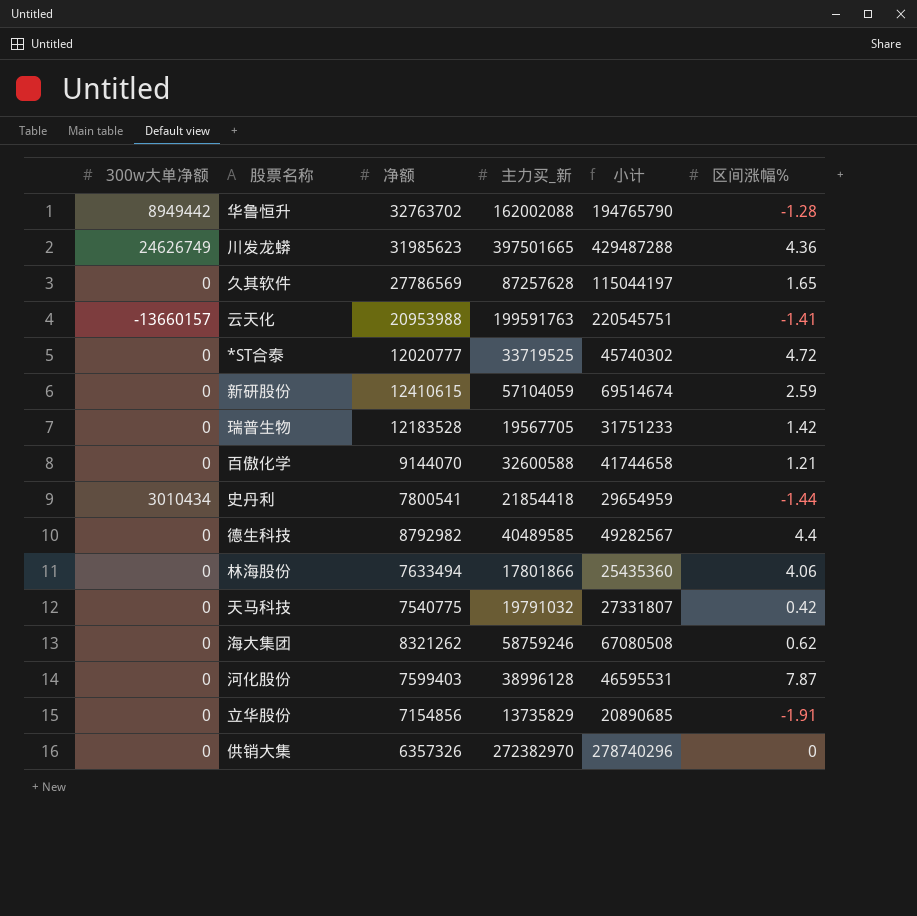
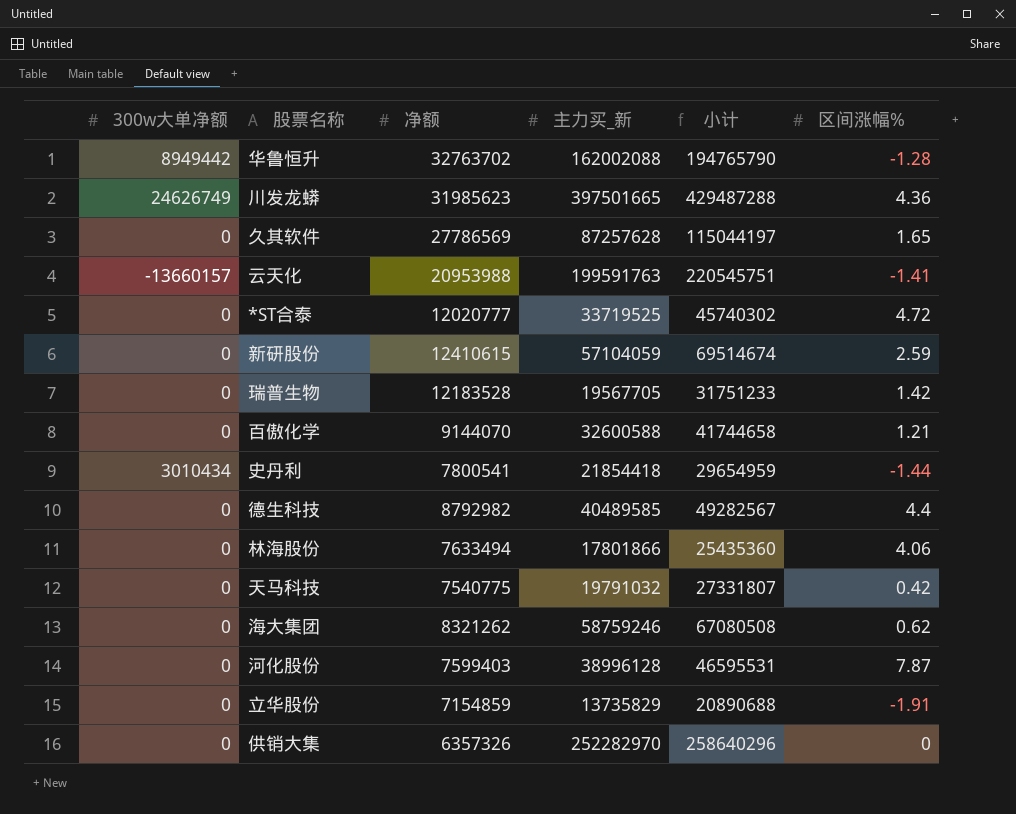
立华股份 | 净额: 7154856 -> 7154859
立华股份 | 小计: 20890685 -> 20890688
供销大集 | 主力买_新: 272382970 -> 252282970
供销大集 | 小计: 278740296 -> 258640296

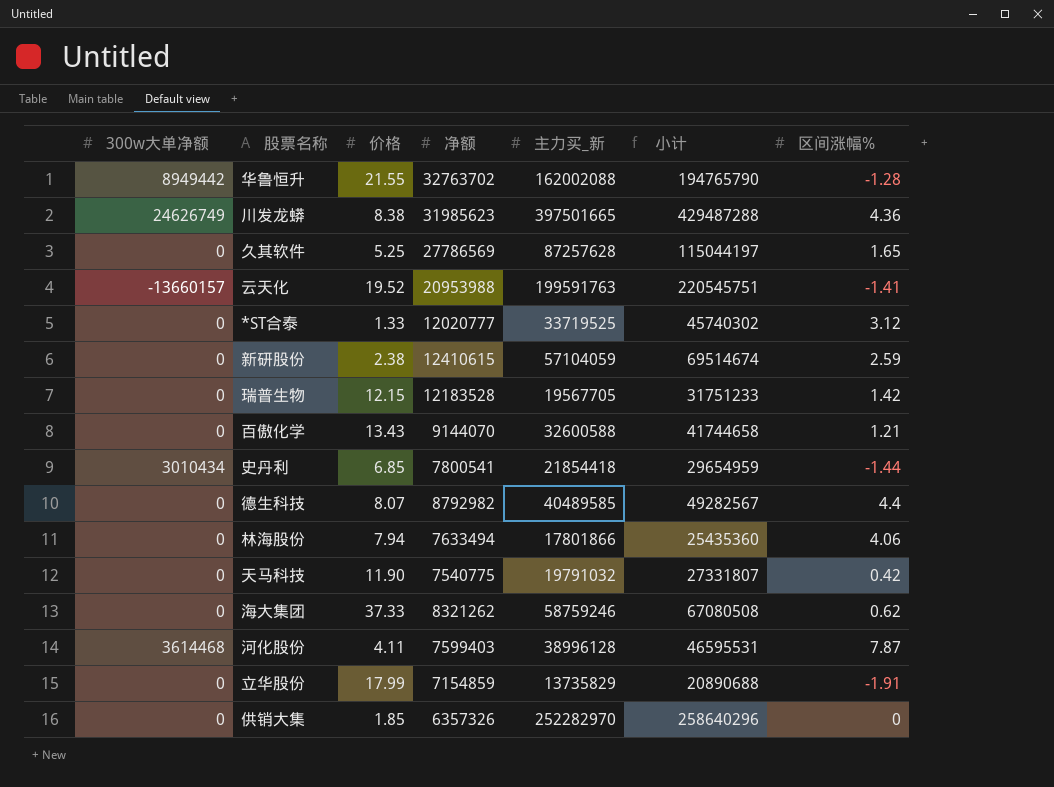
column 价格 | position: none -> 3
*ST合泰 | 区间涨幅%: 4.72 -> 3.12
河化股份 | 300w大单净额: 0 -> 3614468

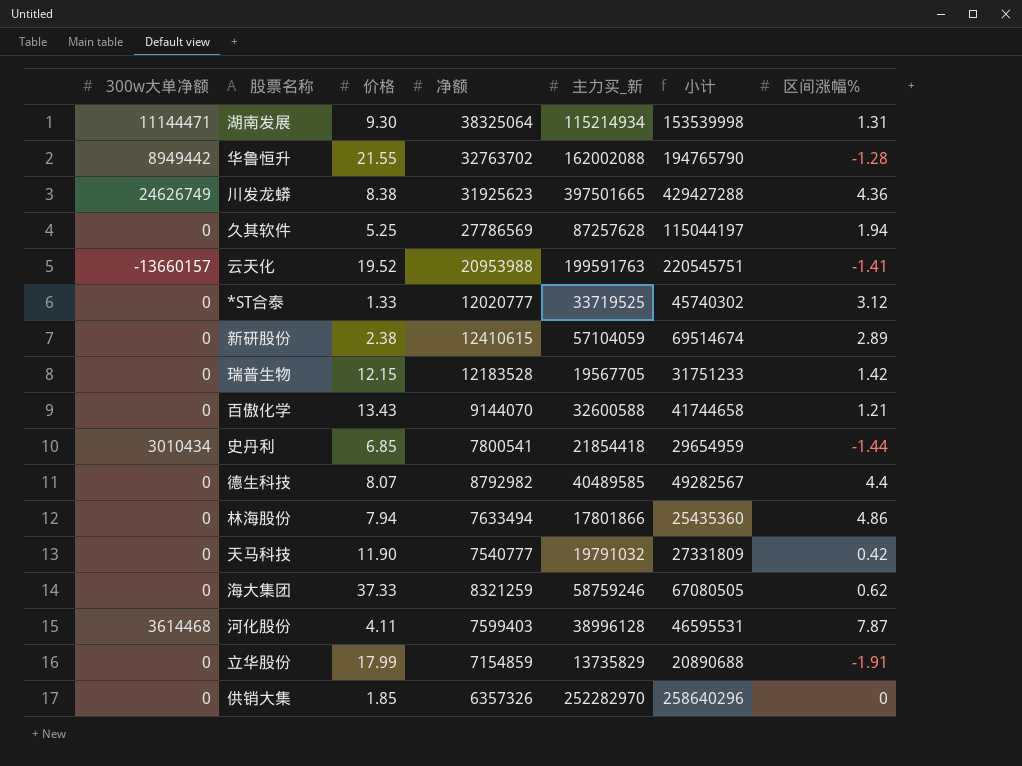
row 湖南发展: none -> 11144471 | 9.30 | 38325064 | 115214934 | 153539998 | 1.31
川发龙蟒 | 净额: 31985623 -> 31925623
川发龙蟒 | 小计: 429487288 -> 429427288
久其软件 | 区间涨幅%: 1.65 -> 1.94
新研股份 | 区间涨幅%: 2.59 -> 2.89
林海股份 | 区间涨幅%: 4.06 -> 4.86
天马科技 | 净额: 7540775 -> 7540777
天马科技 | 小计: 27331807 -> 27331809
海大集团 | 净额: 8321262 -> 8321259
海大集团 | 小计: 67080508 -> 67080505

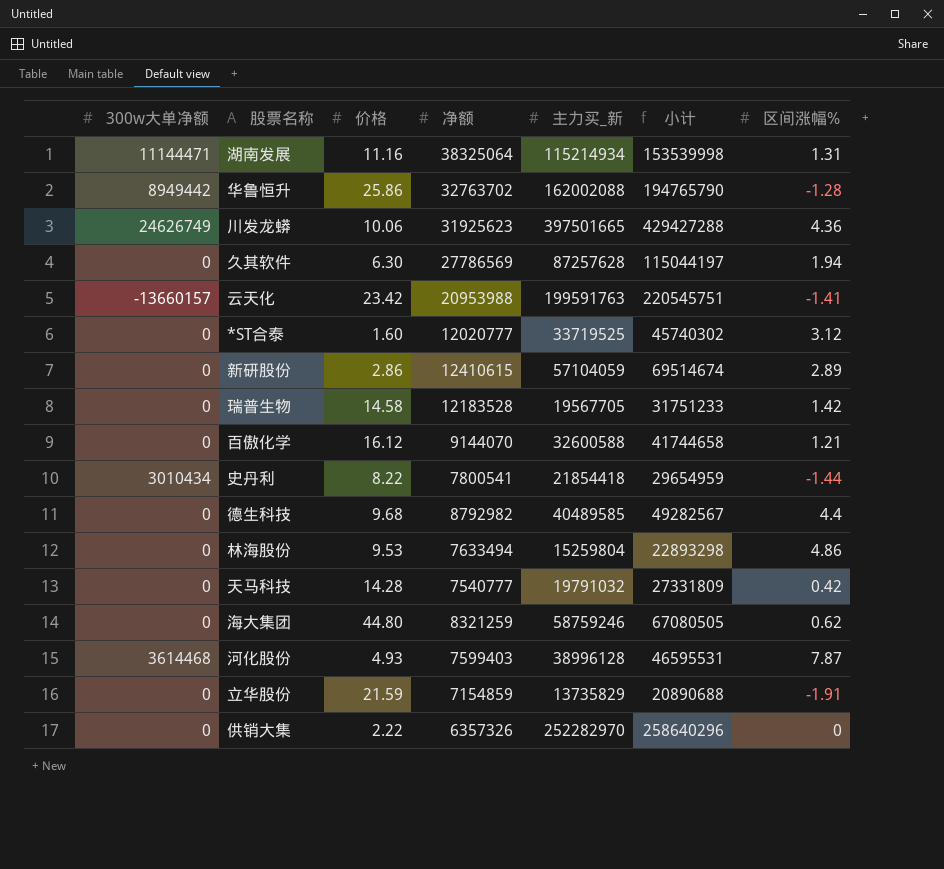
湖南发展 | 价格: 9.30 -> 11.16
华鲁恒升 | 价格: 21.55 -> 25.86
川发龙蟒 | 价格: 8.38 -> 10.06
久其软件 | 价格: 5.25 -> 6.30
云天化 | 价格: 19.52 -> 23.42
*ST合泰 | 价格: 1.33 -> 1.60
新研股份 | 价格: 2.38 -> 2.86
瑞普生物 | 价格: 12.15 -> 14.58
百傲化学 | 价格: 13.43 -> 16.12
史丹利 | 价格: 6.85 -> 8.22
德生科技 | 价格: 8.07 -> 9.68
林海股份 | 价格: 7.94 -> 9.53
林海股份 | 主力买_新: 17801866 -> 15259804
林海股份 | 小计: 25435360 -> 22893298
天马科技 | 价格: 11.90 -> 14.28
海大集团 | 价格: 37.33 -> 44.80
河化股份 | 价格: 4.11 -> 4.93
立华股份 | 价格: 17.99 -> 21.59
供销大集 | 价格: 1.85 -> 2.22

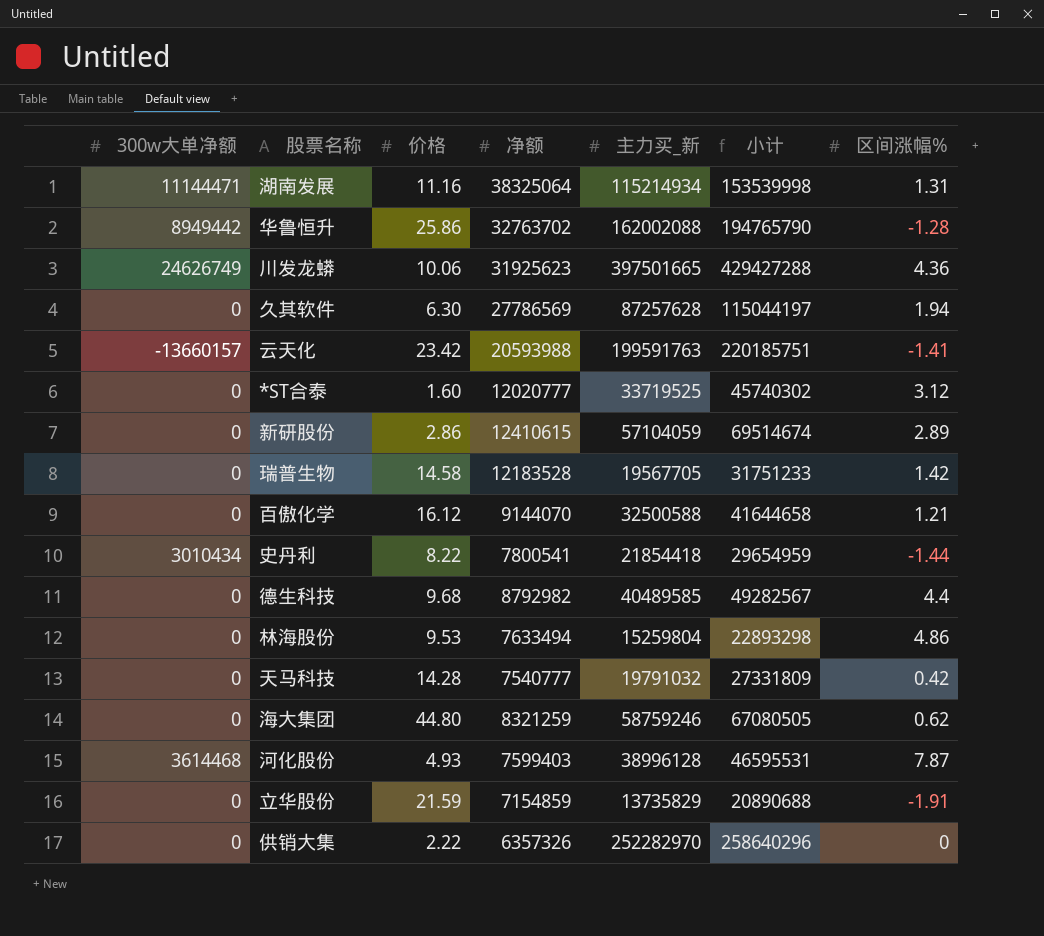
云天化 | 净额: 20953988 -> 20593988
云天化 | 小计: 220545751 -> 220185751
百傲化学 | 主力买_新: 32600588 -> 32500588
百傲化学 | 小计: 41744658 -> 41644658

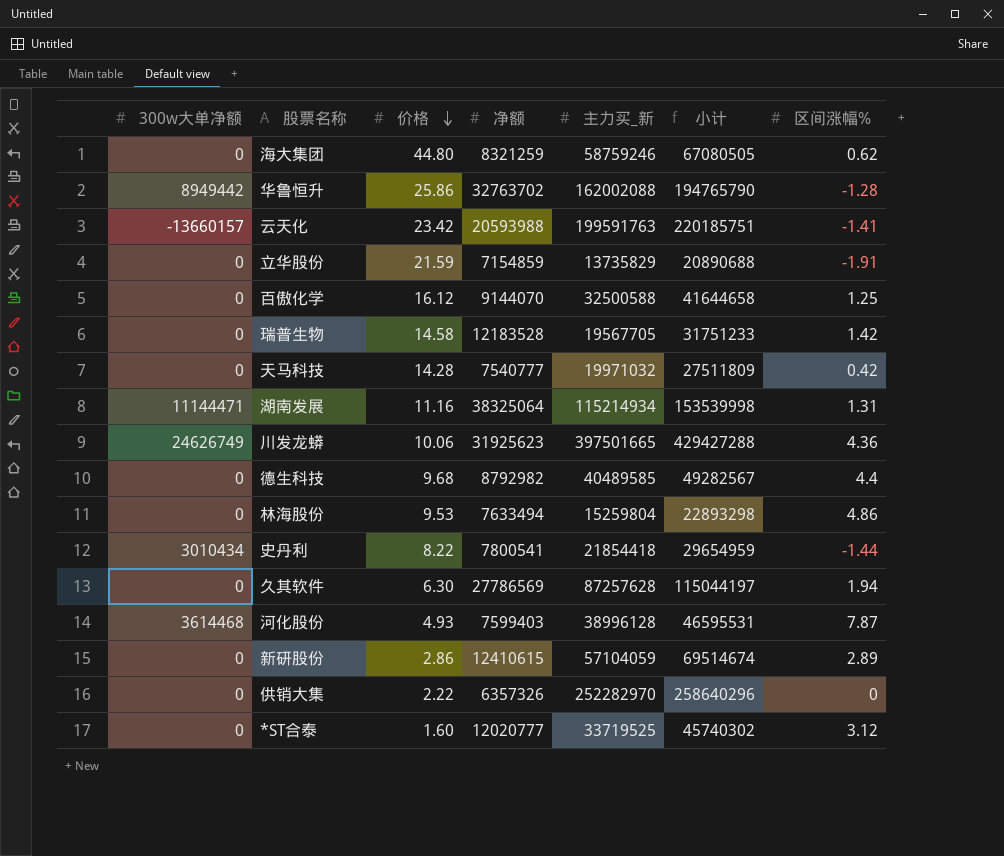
row order: none -> 价格 descending
百傲化学 | 区间涨幅%: 1.21 -> 1.25
天马科技 | 主力买_新: 19791032 -> 19971032
天马科技 | 小计: 27331809 -> 27511809

